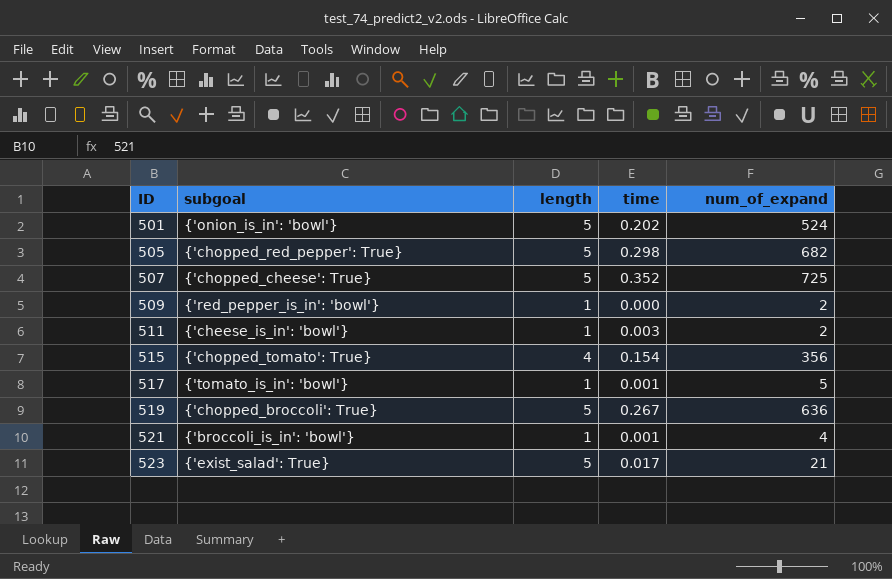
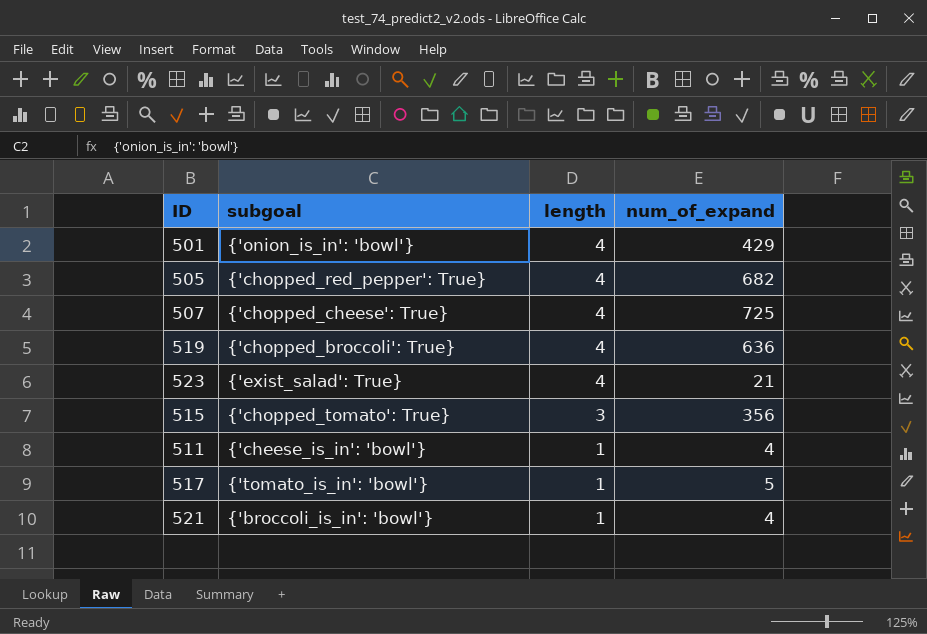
row order: ID ascending -> length descending
column time | position: 4 -> none
row 509: {'red_pepper_is_in': 'bowl'} | 1 | 0.000 | 2 -> none
501 | length: 5 -> 4
501 | num_of_expand: 524 -> 429
505 | length: 5 -> 4
507 | length: 5 -> 4
519 | length: 5 -> 4
523 | length: 5 -> 4
515 | length: 4 -> 3
511 | num_of_expand: 2 -> 4

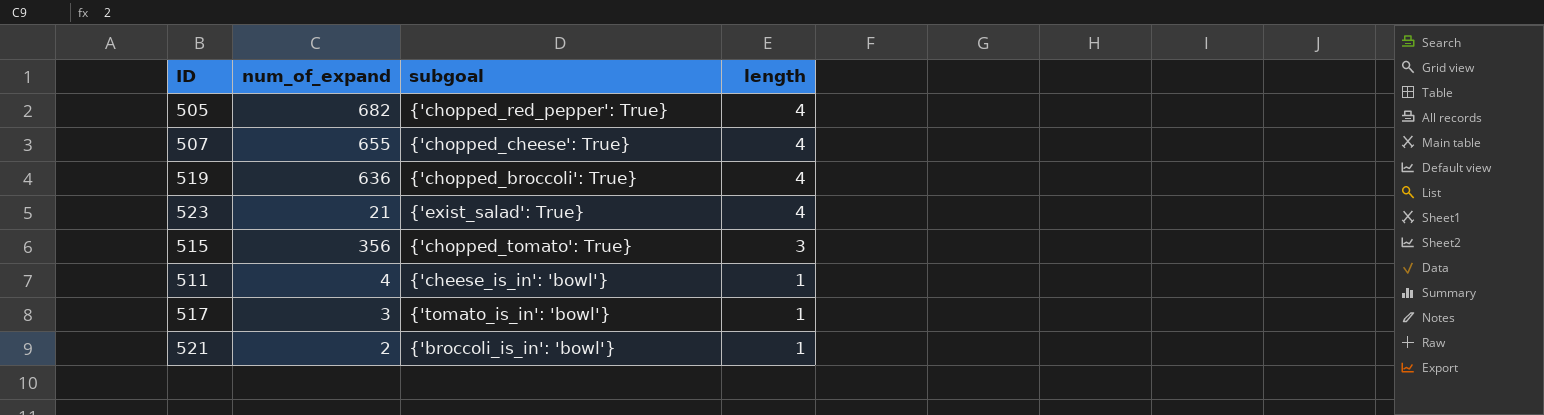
column num_of_expand | position: 4 -> 2
row 501: {'onion_is_in': 'bowl'} | 4 | 429 -> none
507 | num_of_expand: 725 -> 655
517 | num_of_expand: 5 -> 3
521 | num_of_expand: 4 -> 2

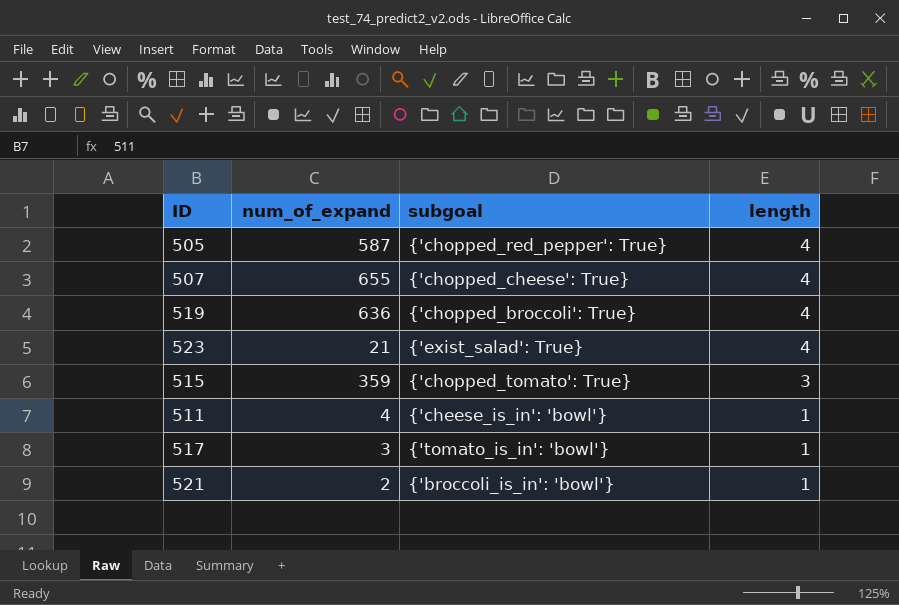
505 | num_of_expand: 682 -> 587
515 | num_of_expand: 356 -> 359

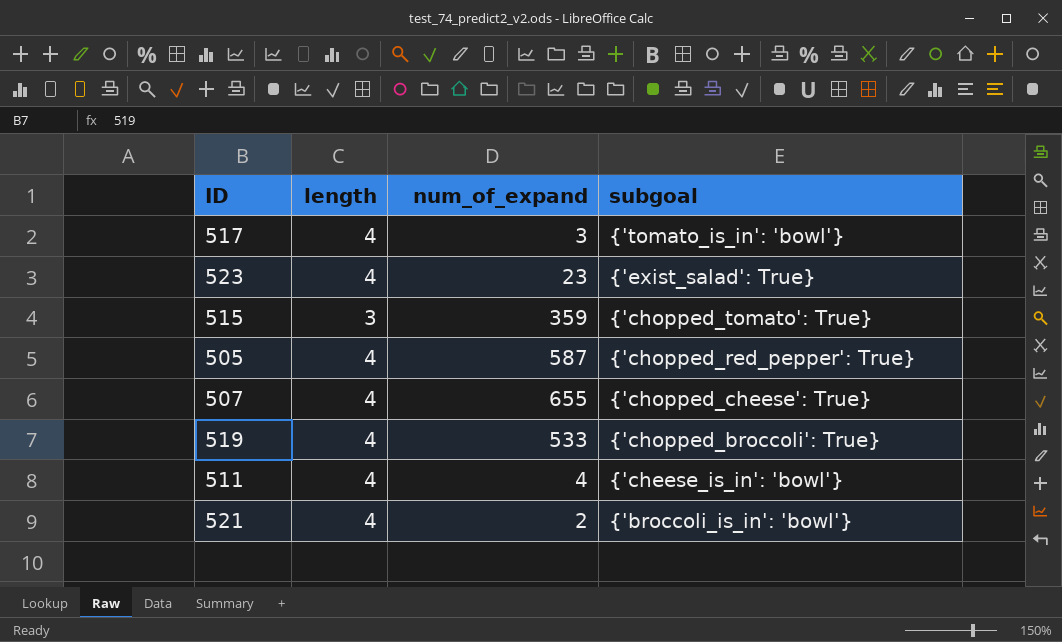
row order: length descending -> subgoal descending
column length | position: 4 -> 2
517 | length: 1 -> 4
523 | num_of_expand: 21 -> 23
519 | num_of_expand: 636 -> 533
511 | length: 1 -> 4
521 | length: 1 -> 4

